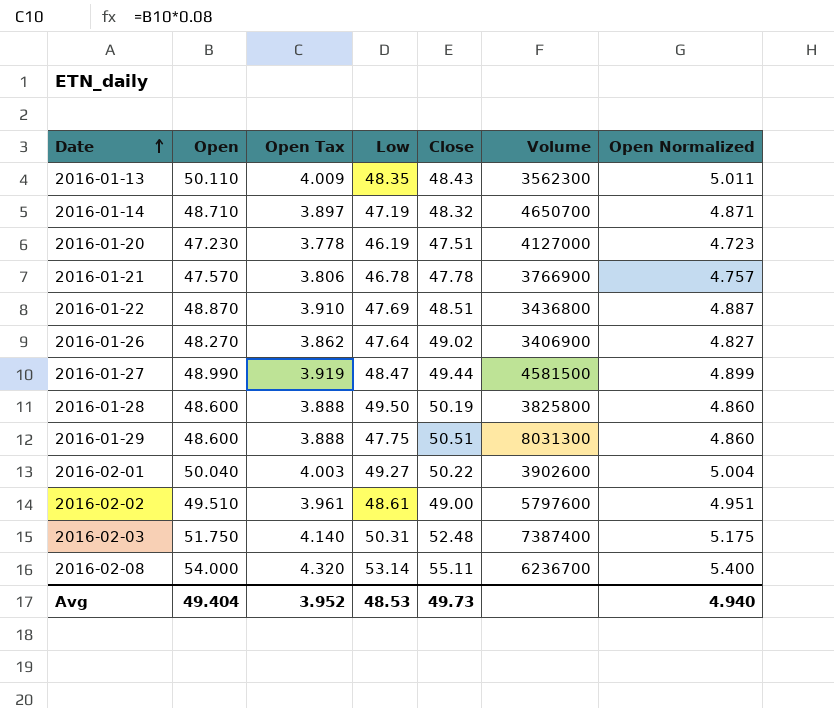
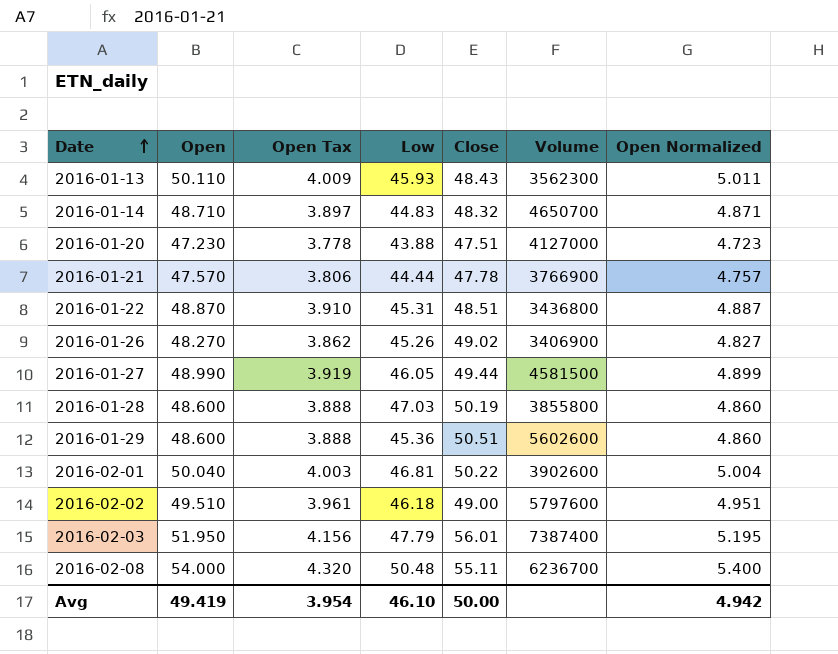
2016-01-13 | Low: 48.35 -> 45.93
2016-01-14 | Low: 47.19 -> 44.83
2016-01-20 | Low: 46.19 -> 43.88
2016-01-21 | Low: 46.78 -> 44.44
2016-01-22 | Low: 47.69 -> 45.31
2016-01-26 | Low: 47.64 -> 45.26
2016-01-27 | Low: 48.47 -> 46.05
2016-01-28 | Low: 49.50 -> 47.03
2016-01-28 | Volume: 3825800 -> 3855800
2016-01-29 | Low: 47.75 -> 45.36
2016-01-29 | Volume: 8031300 -> 5602600
2016-02-01 | Low: 49.27 -> 46.81
2016-02-02 | Low: 48.61 -> 46.18
2016-02-03 | Open: 51.750 -> 51.950
2016-02-03 | Open Tax: 4.140 -> 4.156
2016-02-03 | Low: 50.31 -> 47.79
2016-02-03 | Close: 52.48 -> 56.01
2016-02-03 | Open Normalized: 5.175 -> 5.195
2016-02-08 | Low: 53.14 -> 50.48
Avg | Open: 49.404 -> 49.419
Avg | Open Tax: 3.952 -> 3.954
Avg | Low: 48.53 -> 46.10
Avg | Close: 49.73 -> 50.00
Avg | Open Normalized: 4.940 -> 4.942

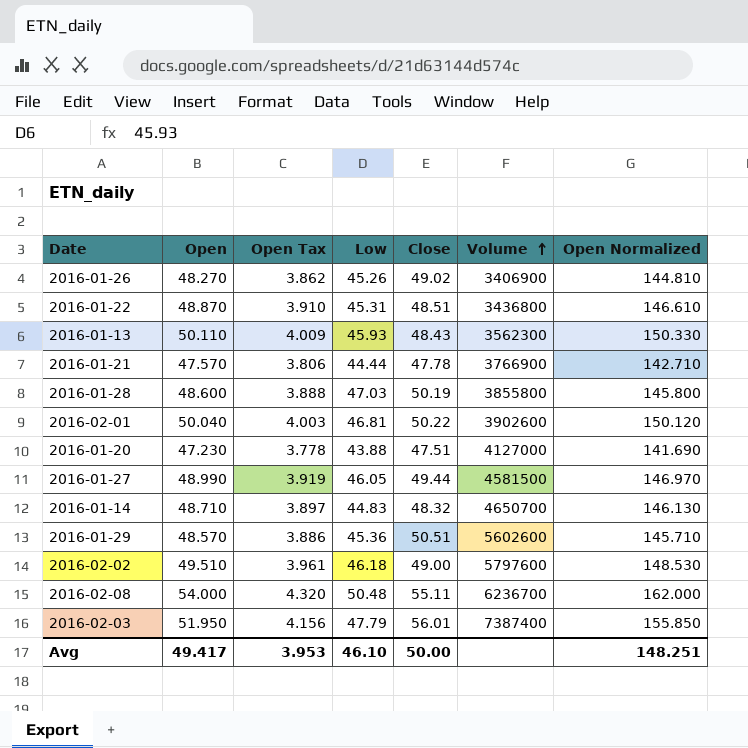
row order: Date ascending -> Volume ascending
column Open Normalized | formula: [Open] * 0.1 -> [Open] * 3
2016-01-29 | Open: 48.600 -> 48.570
2016-01-29 | Open Tax: 3.888 -> 3.886
Avg | Open: 49.419 -> 49.417
Avg | Open Tax: 3.954 -> 3.953
Avg | Open Normalized: 4.942 -> 148.251

